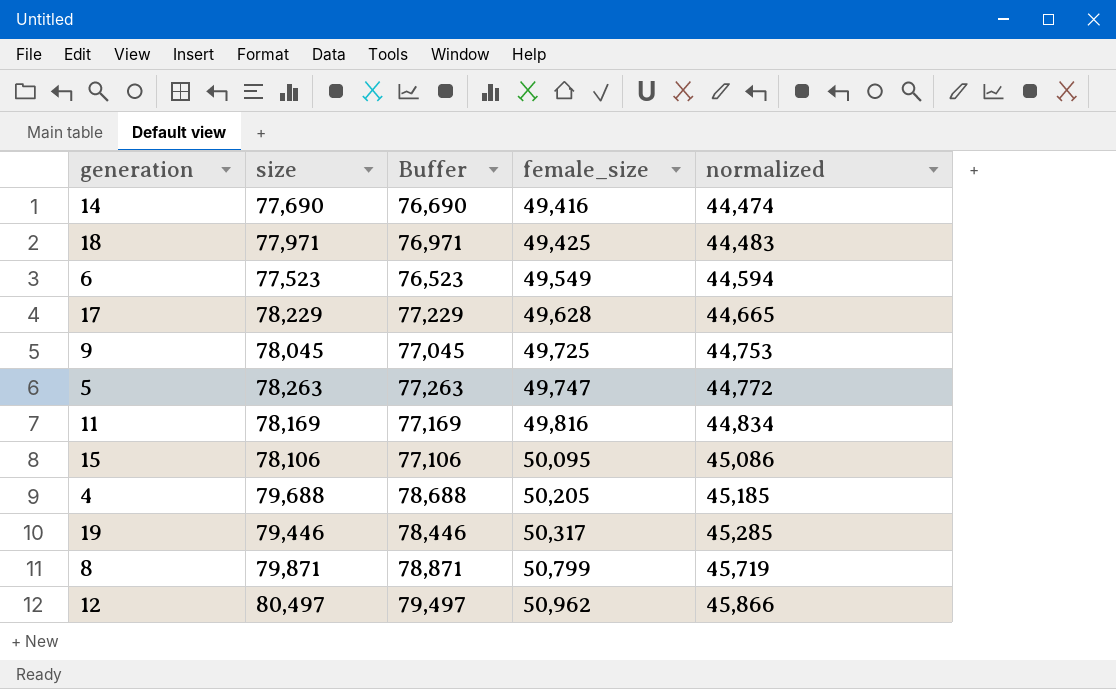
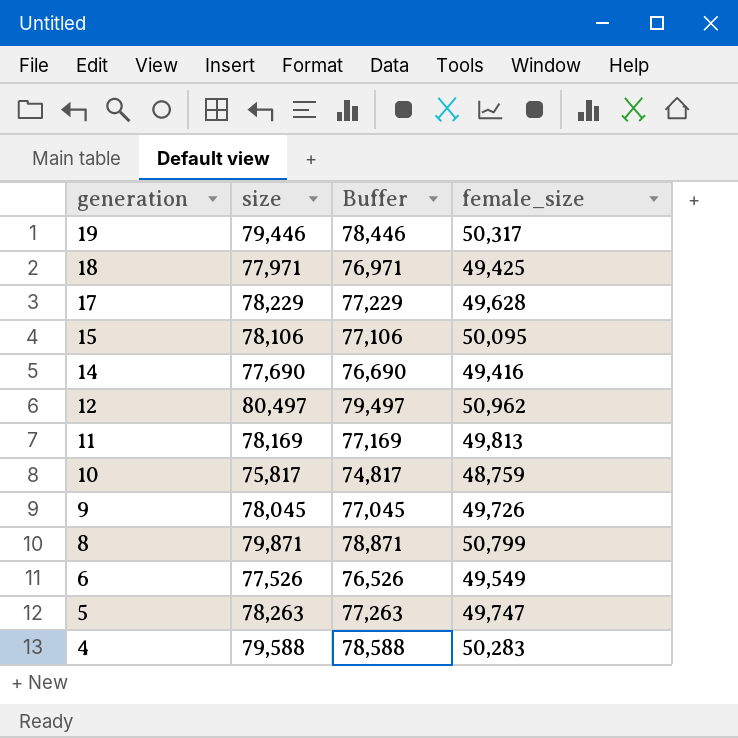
row order: female_size ascending -> generation descending
column normalized | formula: [female_size] * 0.9 -> none
11 | female_size: 49,816 -> 49,813
row 10: none -> 75,817 | 74,817 | 48,759
9 | female_size: 49,725 -> 49,726
6 | size: 77,523 -> 77,526
6 | Buffer: 76,523 -> 76,526
4 | size: 79,688 -> 79,588
4 | Buffer: 78,688 -> 78,588
4 | female_size: 50,205 -> 50,283

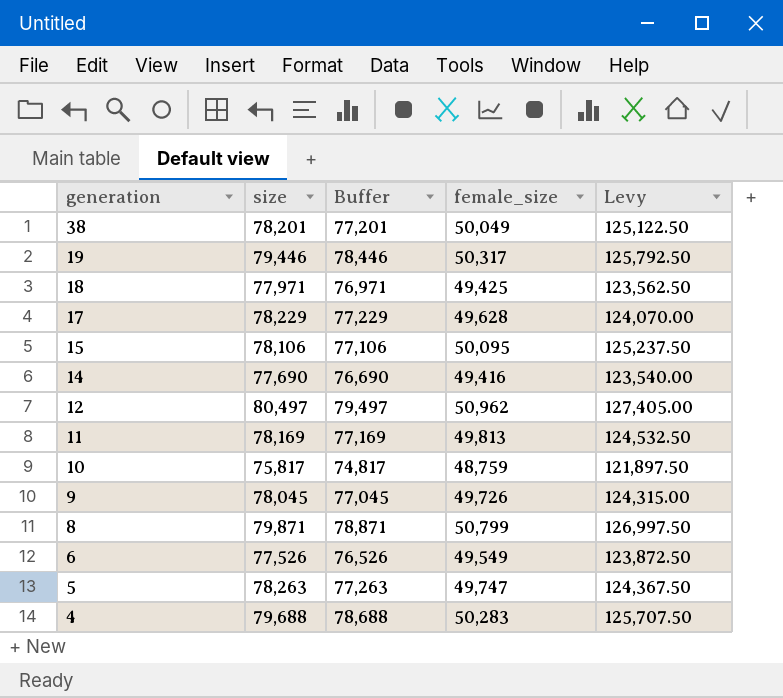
column Levy | formula: none -> [female_size] * 2.5
row 38: none -> 78,201 | 77,201 | 50,049 | 125,122.50
4 | size: 79,588 -> 79,688
4 | Buffer: 78,588 -> 78,688

